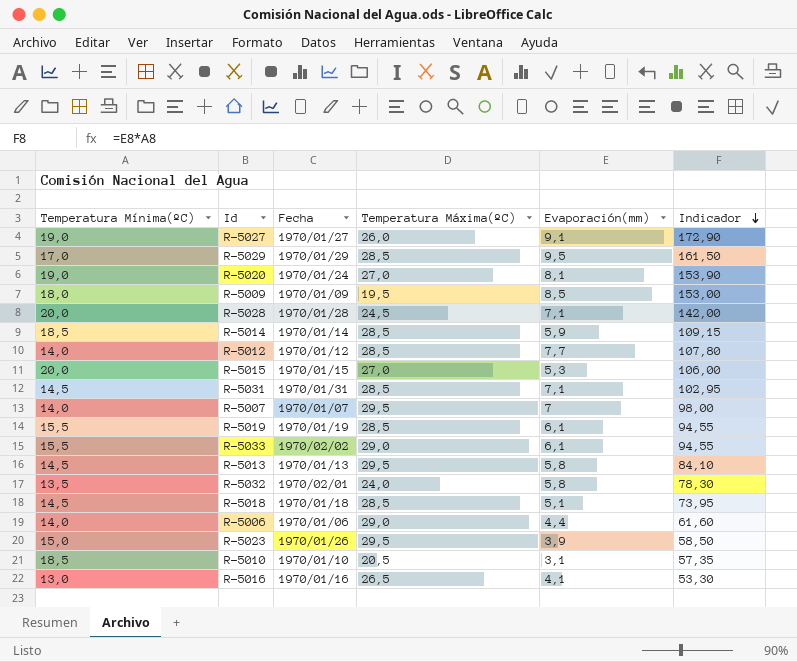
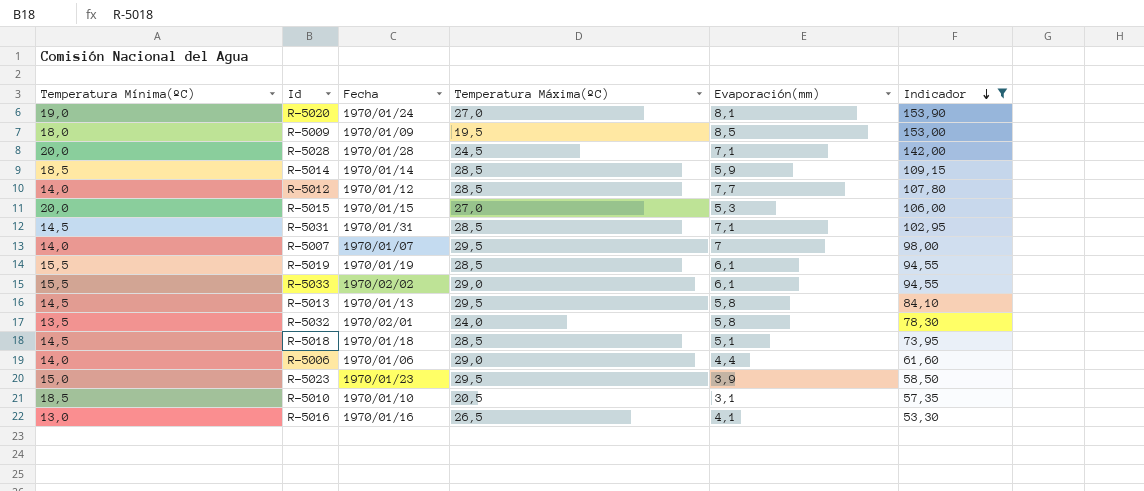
filter: none -> Indicador <= 153,90
R-5023 | Fecha: 1970/01/26 -> 1970/01/23

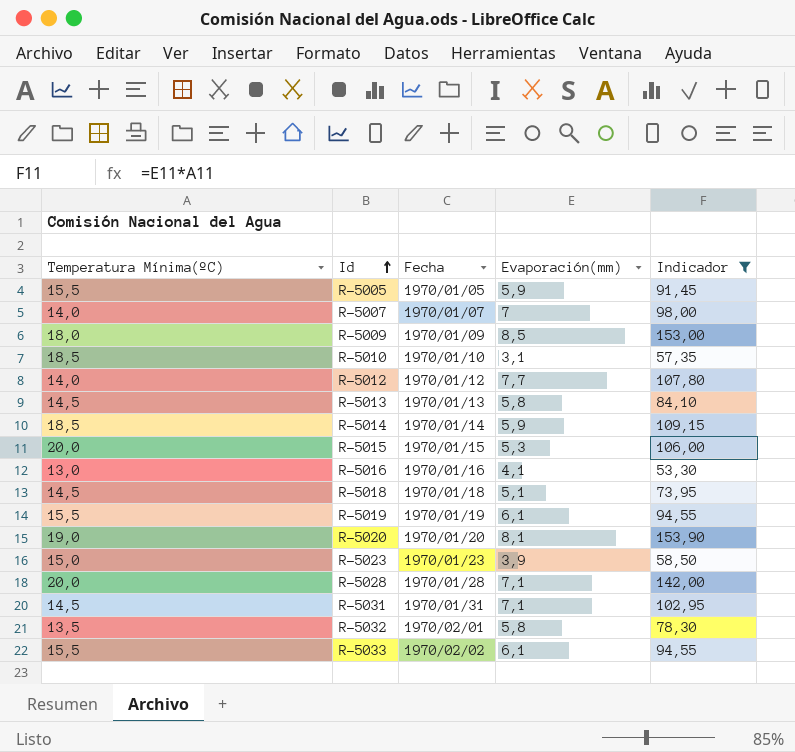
row order: Indicador descending -> Id ascending
column Temperatura Máxima(ºC) | position: 4 -> none
row R-5006: 14,0 | 1970/01/06 | 29,0 | 4,4 | 61,60 -> none
row R-5005: none -> 15,5 | 1970/01/05 | 5,9 | 91,45
R-5020 | Fecha: 1970/01/24 -> 1970/01/20

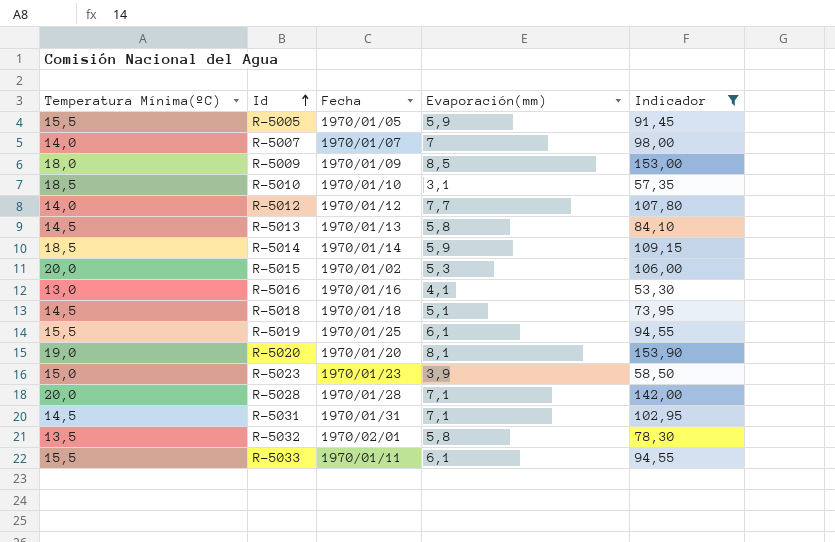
R-5015 | Fecha: 1970/01/15 -> 1970/01/02
R-5019 | Fecha: 1970/01/19 -> 1970/01/25
R-5033 | Fecha: 1970/02/02 -> 1970/01/11

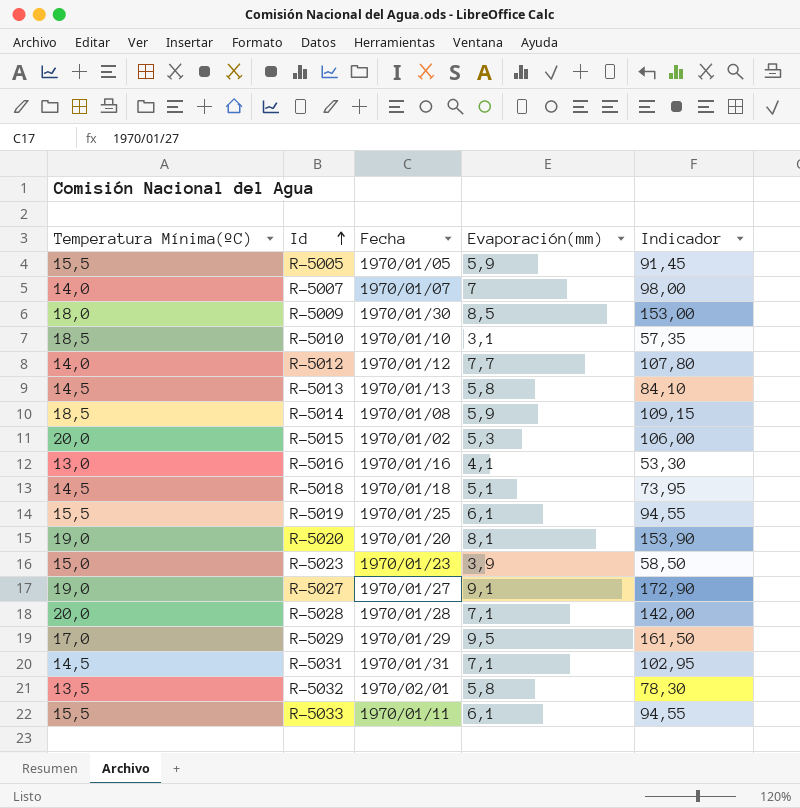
filter: Indicador <= 153,90 -> none
R-5009 | Fecha: 1970/01/09 -> 1970/01/30
R-5014 | Fecha: 1970/01/14 -> 1970/01/08

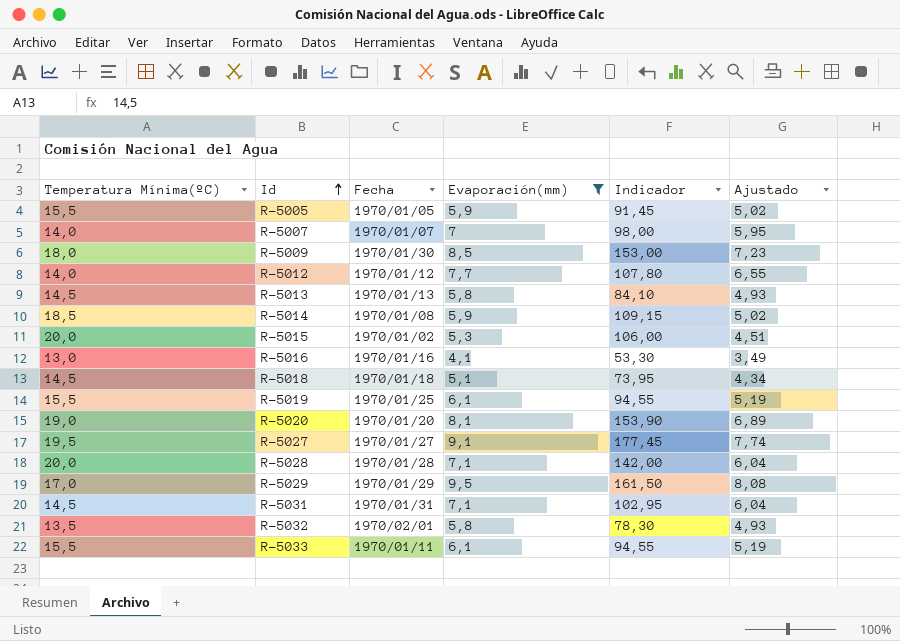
filter: none -> Evaporación(mm) >= 4,1
column Ajustado | formula: none -> [Evaporación(mm)] * 0,85
R-5027 | Temperatura Mínima(ºC): 19,0 -> 19,5
R-5027 | Indicador: 172,90 -> 177,45

